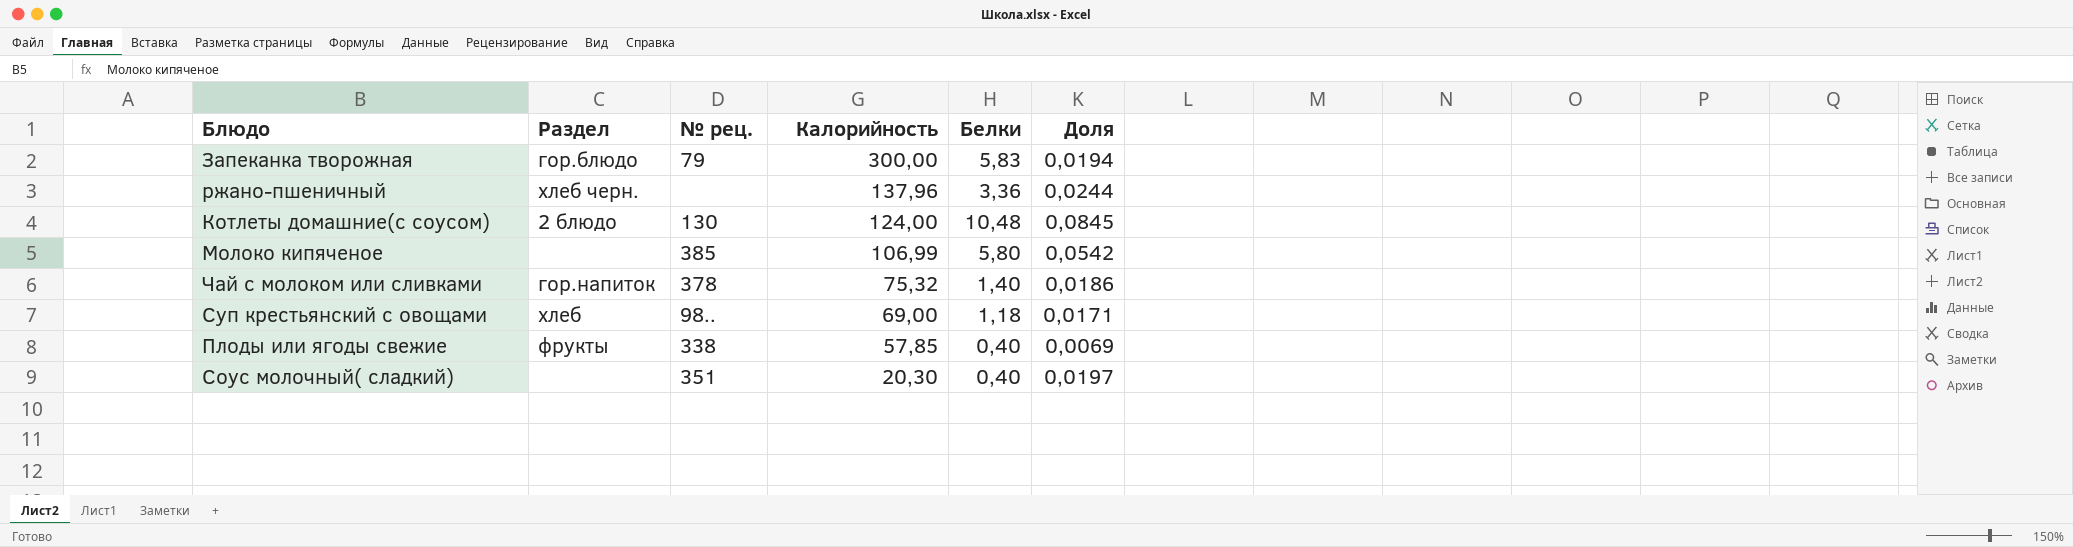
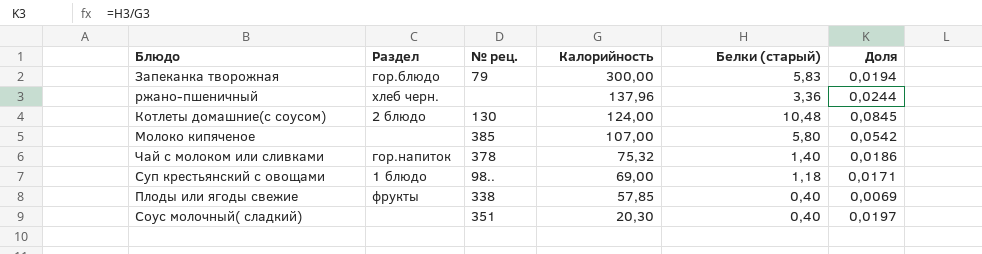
column name: Белки -> Белки (старый)
Молоко кипяченое | Калорийность: 106,99 -> 107,00
Суп крестьянский с овощами | Раздел: хлеб -> 1 блюдо

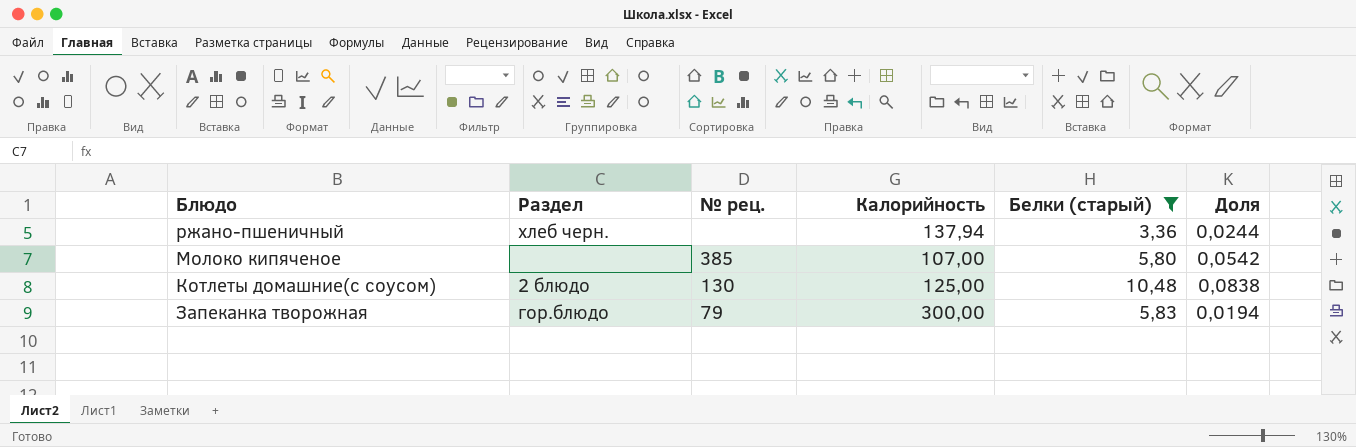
filter: none -> Белки (старый) >= 3,36
row order: Калорийность descending -> Блюдо descending
ржано-пшеничный | Калорийность: 137,96 -> 137,94
Котлеты домашние(с соусом) | Калорийность: 124,00 -> 125,00
Котлеты домашние(с соусом) | Доля: 0,0845 -> 0,0838

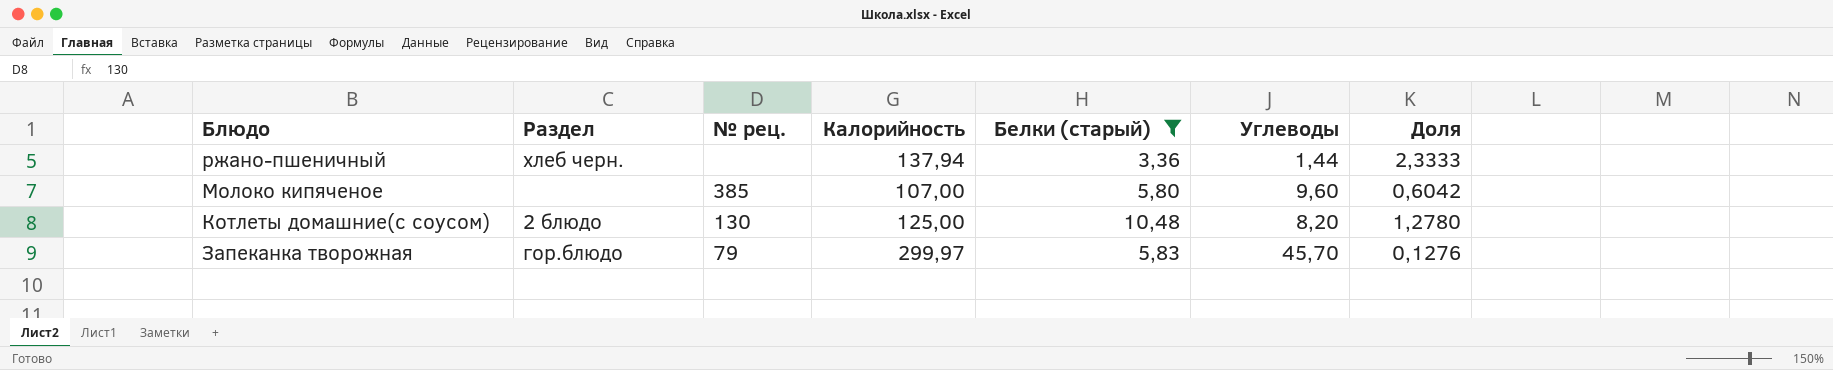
column Углеводы | position: none -> 6
column Доля | formula: [Белки (старый)] / [Калорийность] -> [Белки (старый)] / [Углеводы]
Запеканка творожная | Калорийность: 300,00 -> 299,97

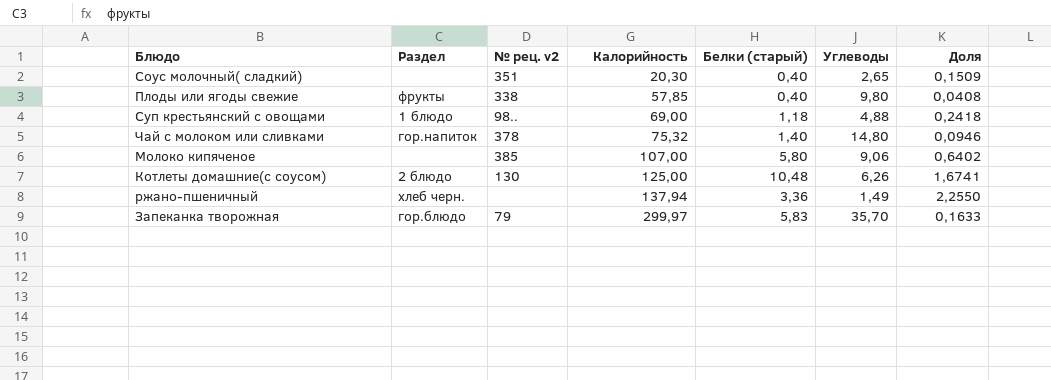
filter: Белки (старый) >= 3,36 -> none
row order: Блюдо descending -> Калорийность ascending
column name: № рец. -> № рец. v2
Молоко кипяченое | Углеводы: 9,60 -> 9,06
Молоко кипяченое | Доля: 0,6042 -> 0,6402
Котлеты домашние(с соусом) | Углеводы: 8,20 -> 6,26
Котлеты домашние(с соусом) | Доля: 1,2780 -> 1,6741
ржано-пшеничный | Углеводы: 1,44 -> 1,49
ржано-пшеничный | Доля: 2,3333 -> 2,2550
Запеканка творожная | Углеводы: 45,70 -> 35,70
Запеканка творожная | Доля: 0,1276 -> 0,1633

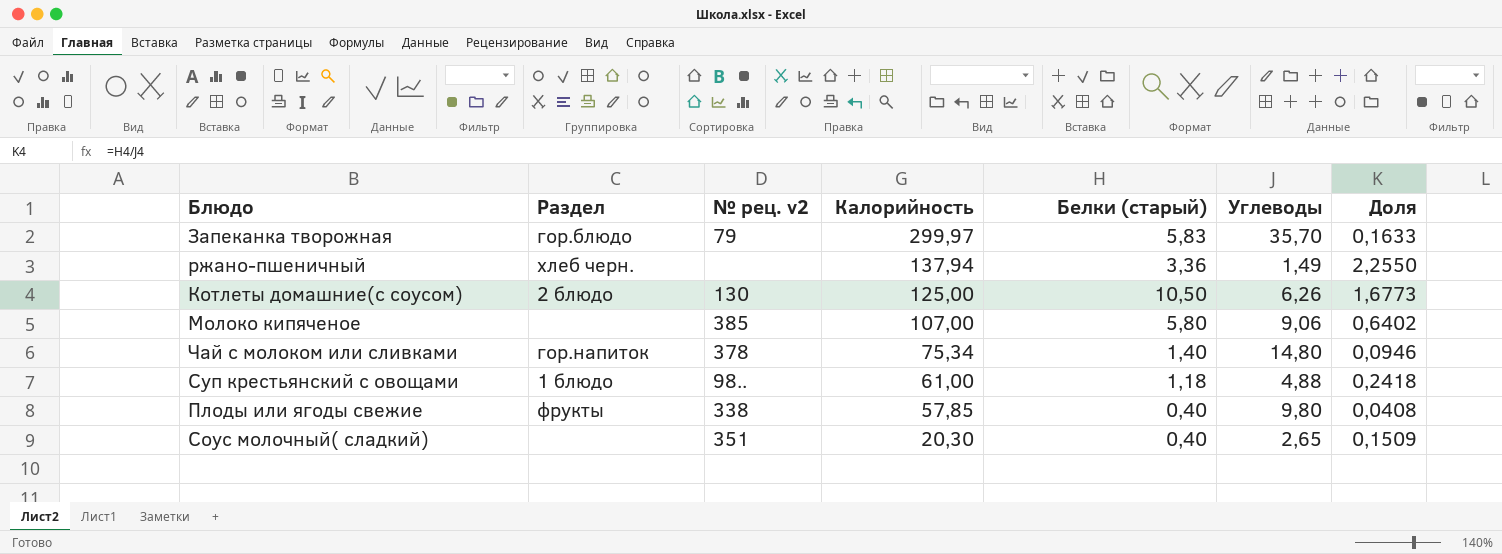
row order: Калорийность ascending -> Калорийность descending
Котлеты домашние(с соусом) | Белки (старый): 10,48 -> 10,50
Котлеты домашние(с соусом) | Доля: 1,6741 -> 1,6773
Чай с молоком или сливками | Калорийность: 75,32 -> 75,34
Суп крестьянский с овощами | Калорийность: 69,00 -> 61,00

